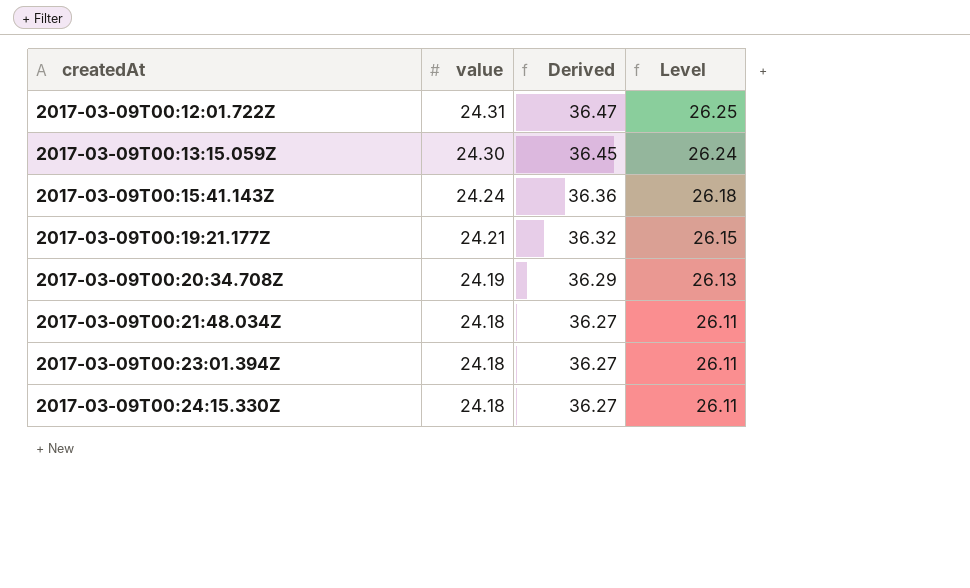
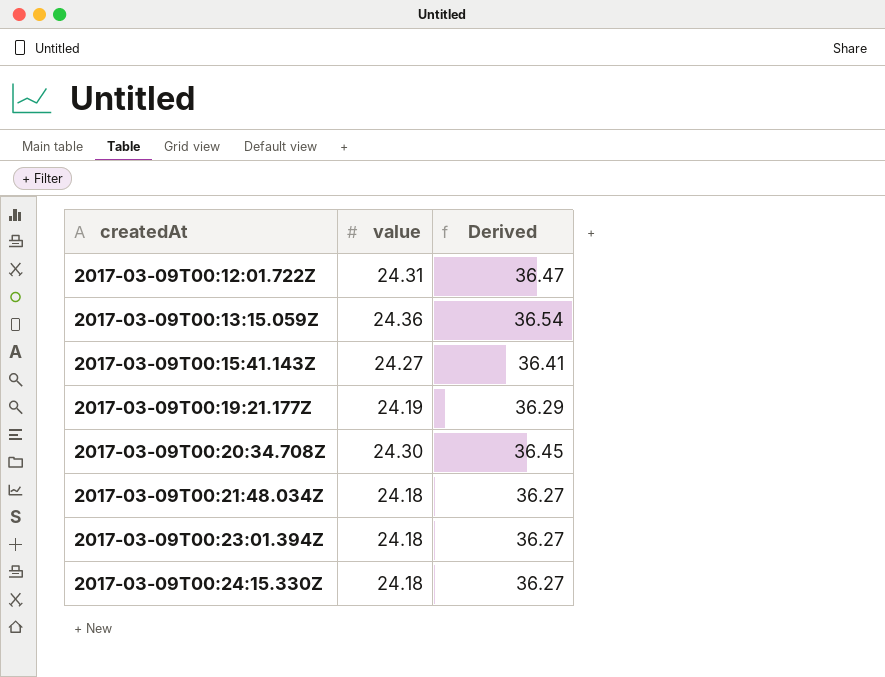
column Level | formula: [value] * 1.08 -> none
2017-03-09T00:13:15.059Z | value: 24.30 -> 24.36
2017-03-09T00:13:15.059Z | Derived: 36.45 -> 36.54
2017-03-09T00:15:41.143Z | value: 24.24 -> 24.27
2017-03-09T00:15:41.143Z | Derived: 36.36 -> 36.41
2017-03-09T00:19:21.177Z | value: 24.21 -> 24.19
2017-03-09T00:19:21.177Z | Derived: 36.32 -> 36.29
2017-03-09T00:20:34.708Z | value: 24.19 -> 24.30
2017-03-09T00:20:34.708Z | Derived: 36.29 -> 36.45

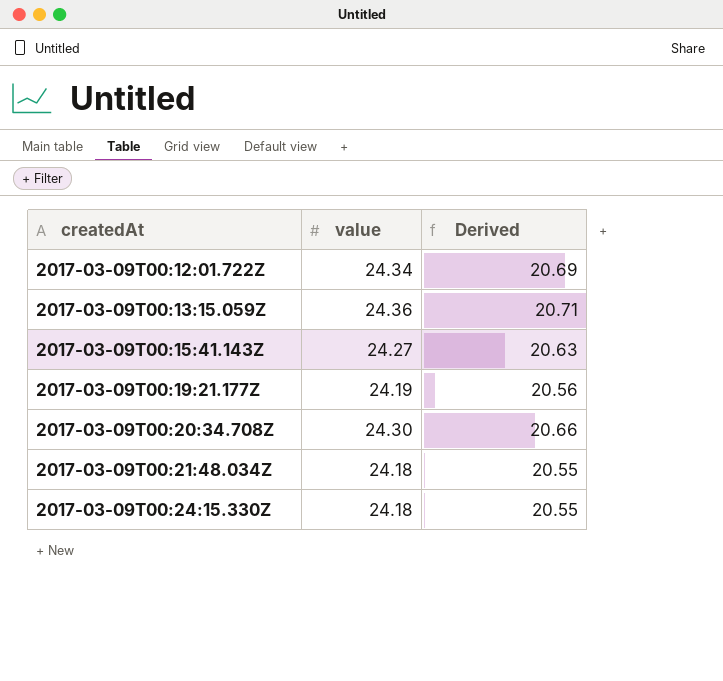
column Derived | formula: [value] * 1.5 -> [value] * 0.85
row 2017-03-09T00:23:01.394Z: 24.18 | 36.27 -> none
2017-03-09T00:12:01.722Z | value: 24.31 -> 24.34

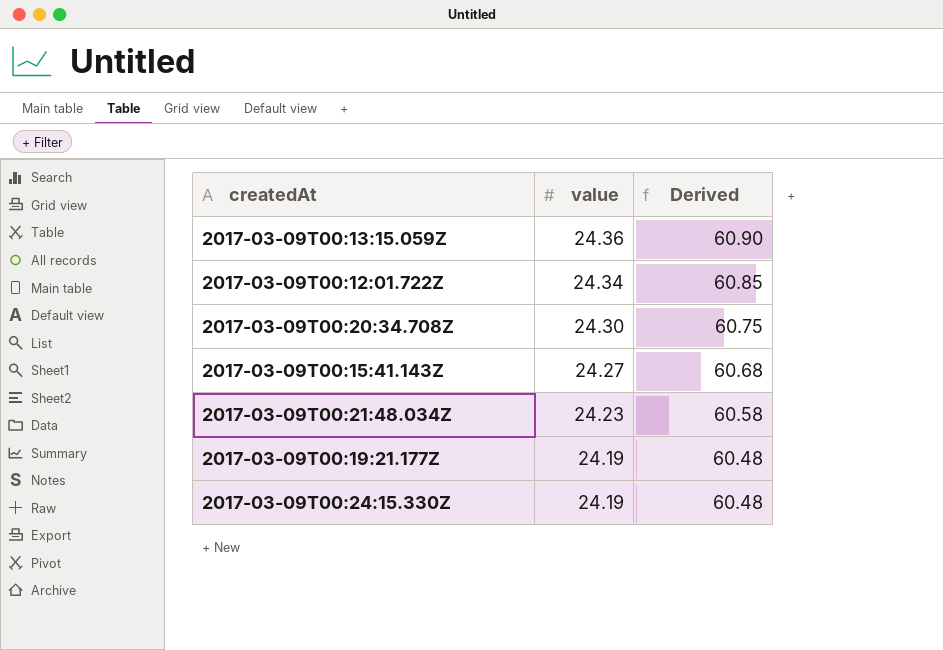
row order: createdAt ascending -> value descending
column Derived | formula: [value] * 0.85 -> [value] * 2.5
2017-03-09T00:21:48.034Z | value: 24.18 -> 24.23
2017-03-09T00:24:15.330Z | value: 24.18 -> 24.19

